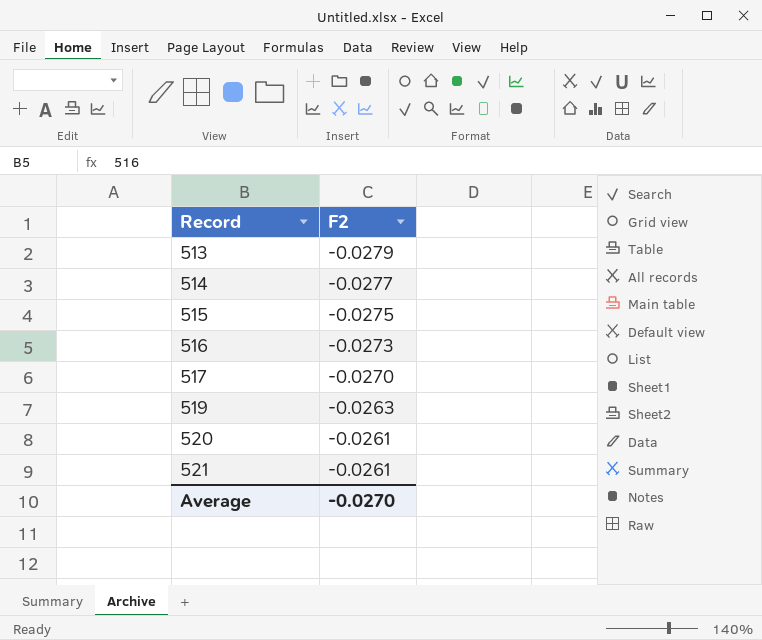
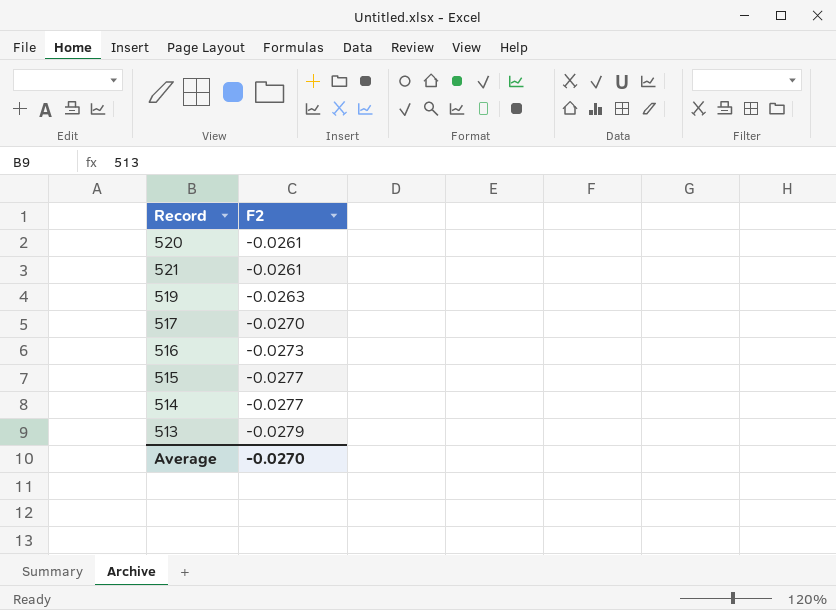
row order: Record ascending -> F2 descending
515 | F2: -0.0275 -> -0.0277

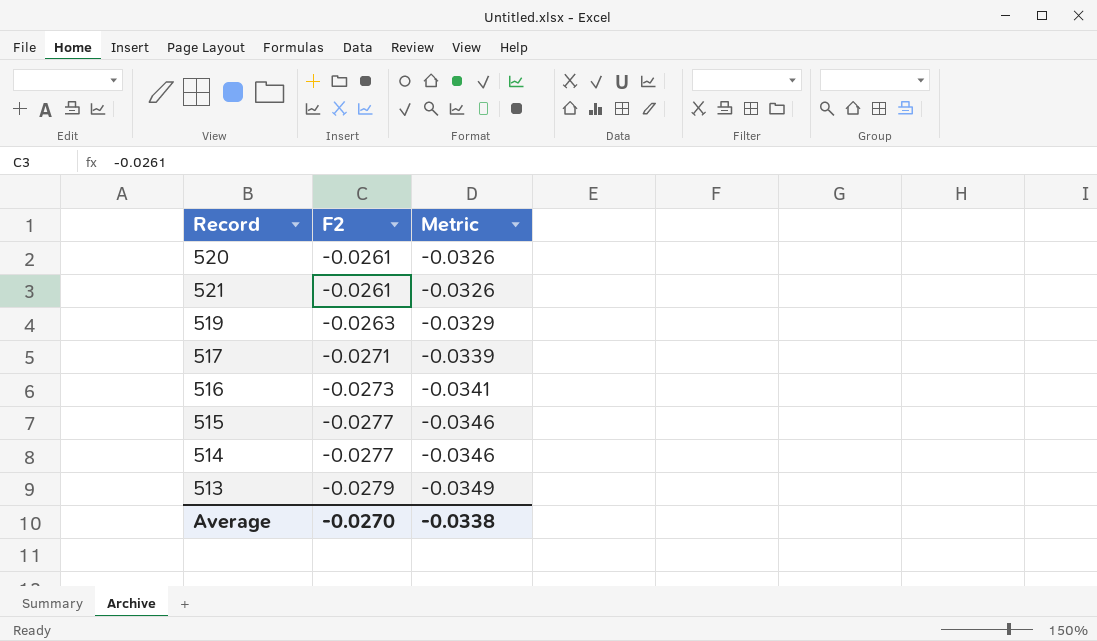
column Metric | formula: none -> [F2] * 1.25
517 | F2: -0.0270 -> -0.0271

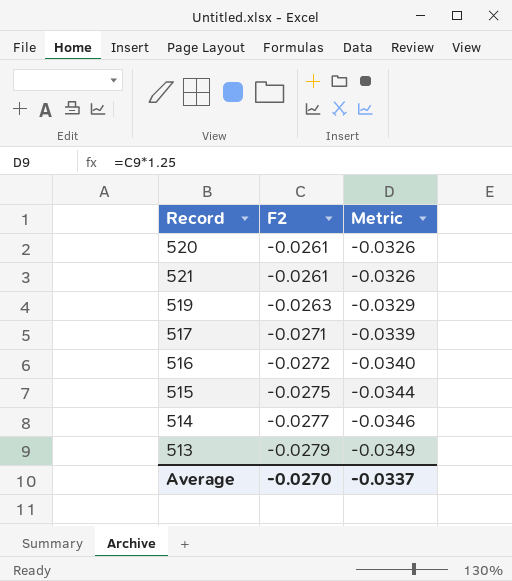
516 | F2: -0.0273 -> -0.0272
516 | Metric: -0.0341 -> -0.0340
515 | F2: -0.0277 -> -0.0275
515 | Metric: -0.0346 -> -0.0344
Average | Metric: -0.0338 -> -0.0337

